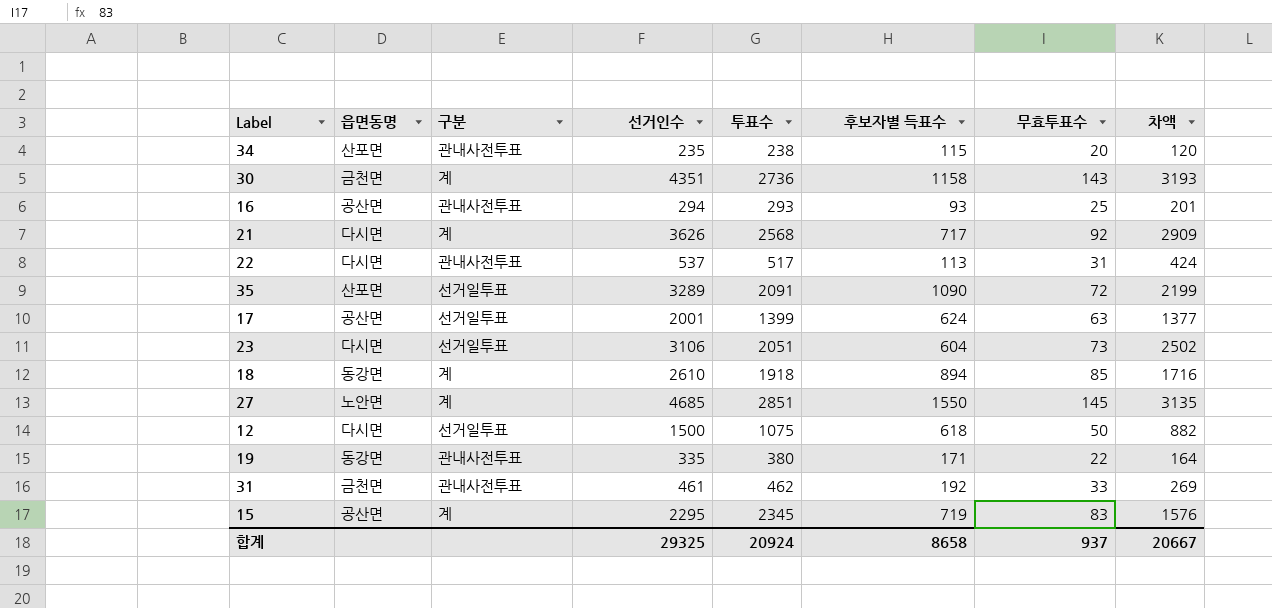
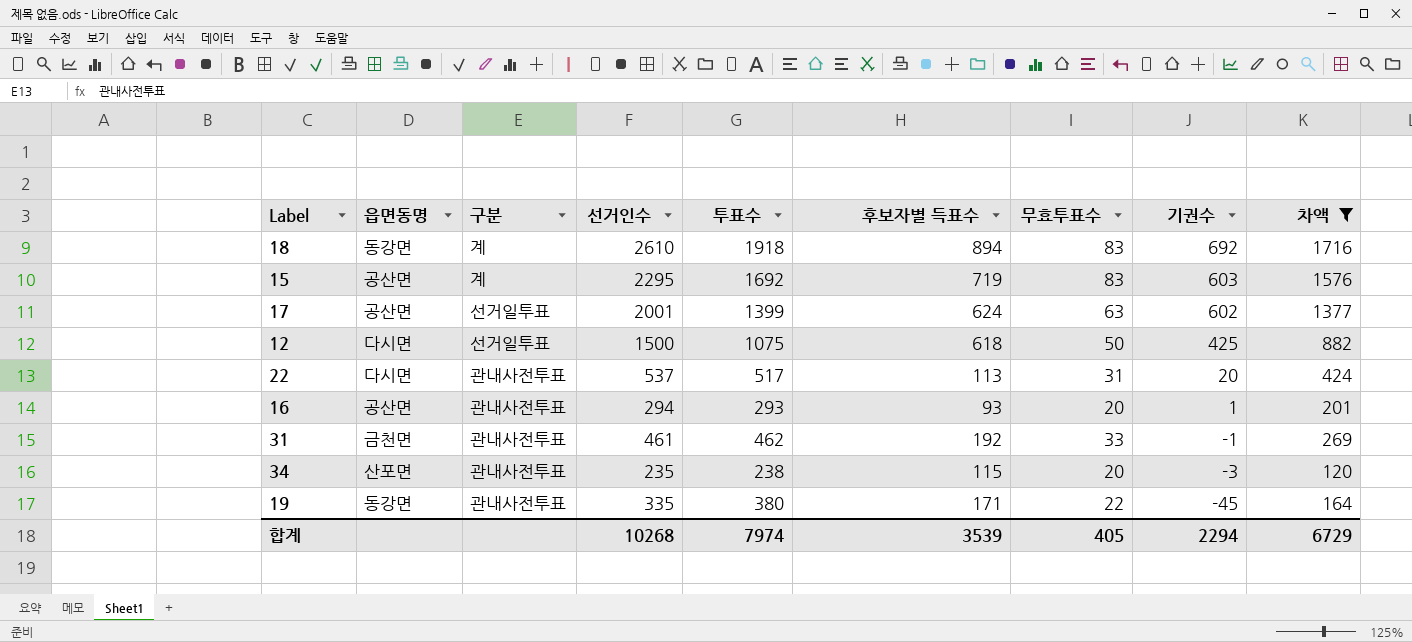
filter: none -> 차액 <= 1716
row order: none -> 기권수 descending
column 기권수 | formula: none -> [선거인수] - [투표수]
18 | 무효투표수: 85 -> 83
15 | 투표수: 2345 -> 1692
16 | 무효투표수: 25 -> 20
합계 | 선거인수: 29325 -> 10268
합계 | 투표수: 20924 -> 7974
합계 | 후보자별 득표수: 8658 -> 3539
합계 | 무효투표수: 937 -> 405
합계 | 차액: 20667 -> 6729

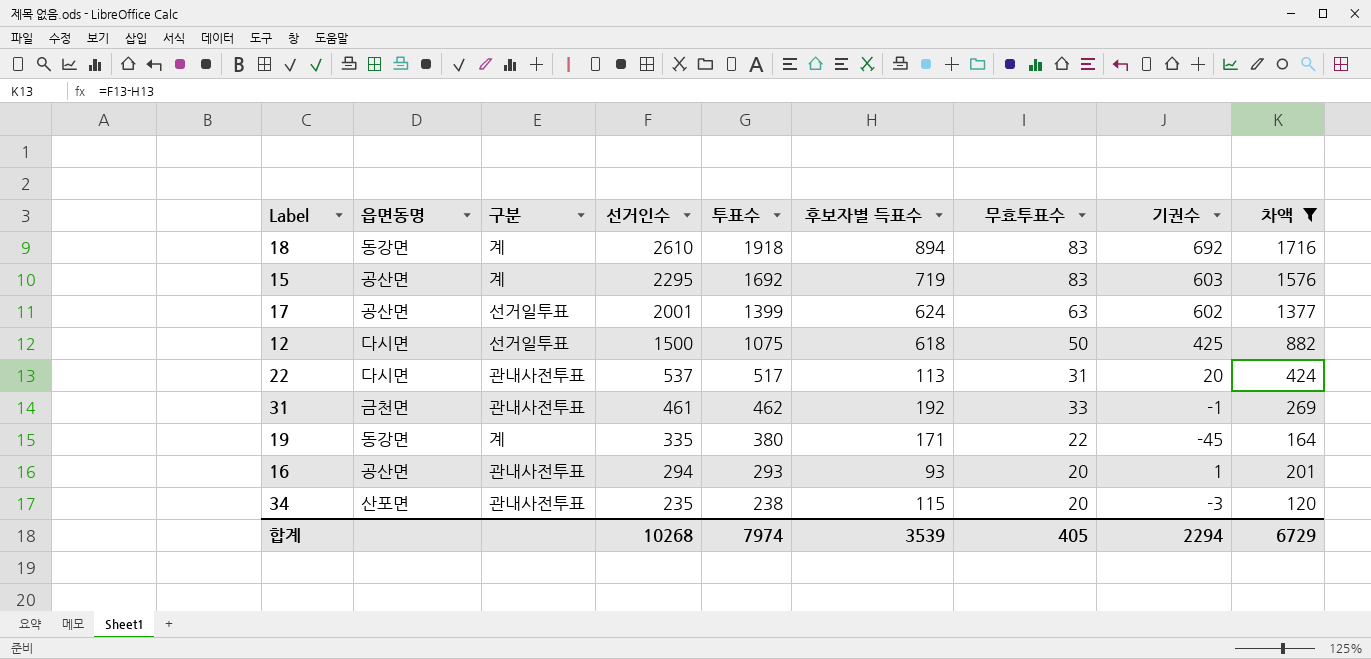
row order: 기권수 descending -> 선거인수 descending
19 | 구분: 관내사전투표 -> 계

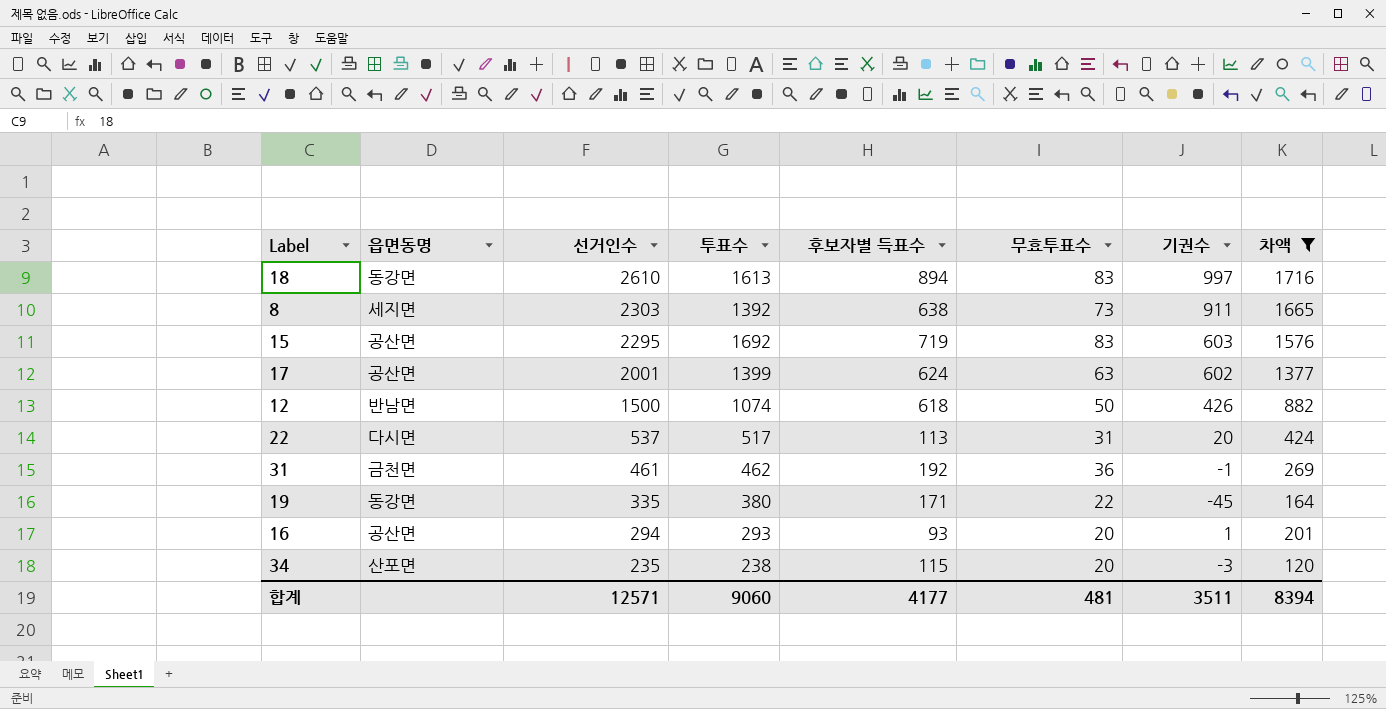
column 구분 | position: 3 -> none
18 | 투표수: 1918 -> 1613
18 | 기권수: 692 -> 997
row 8: none -> 세지면 | 2303 | 1392 | 638 | 73 | 911 | 1665
12 | 읍면동명: 다시면 -> 반남면
12 | 투표수: 1075 -> 1074
12 | 기권수: 425 -> 426
31 | 무효투표수: 33 -> 36
합계 | 선거인수: 10268 -> 12571
합계 | 투표수: 7974 -> 9060
합계 | 후보자별 득표수: 3539 -> 4177
합계 | 무효투표수: 405 -> 481
합계 | 기권수: 2294 -> 3511
합계 | 차액: 6729 -> 8394

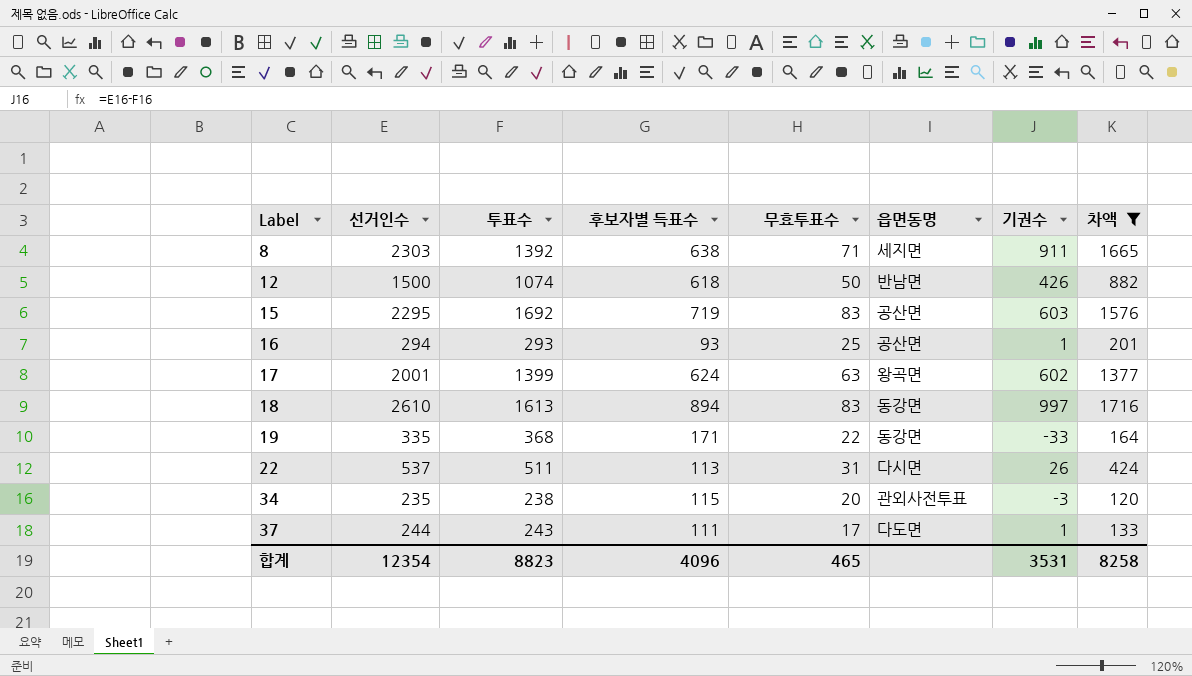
row order: 선거인수 descending -> Label ascending
column 읍면동명 | position: 2 -> 6
row 31: 금천면 | 461 | 462 | 192 | 36 | -1 | 269 -> none
8 | 무효투표수: 73 -> 71
16 | 무효투표수: 20 -> 25
17 | 읍면동명: 공산면 -> 왕곡면
19 | 투표수: 380 -> 368
19 | 기권수: -45 -> -33
22 | 투표수: 517 -> 511
22 | 기권수: 20 -> 26
34 | 읍면동명: 산포면 -> 관외사전투표
row 37: none -> 244 | 243 | 111 | 17 | 다도면 | 1 | 133
합계 | 선거인수: 12571 -> 12354
합계 | 투표수: 9060 -> 8823
합계 | 후보자별 득표수: 4177 -> 4096
합계 | 무효투표수: 481 -> 465
합계 | 기권수: 3511 -> 3531
합계 | 차액: 8394 -> 8258

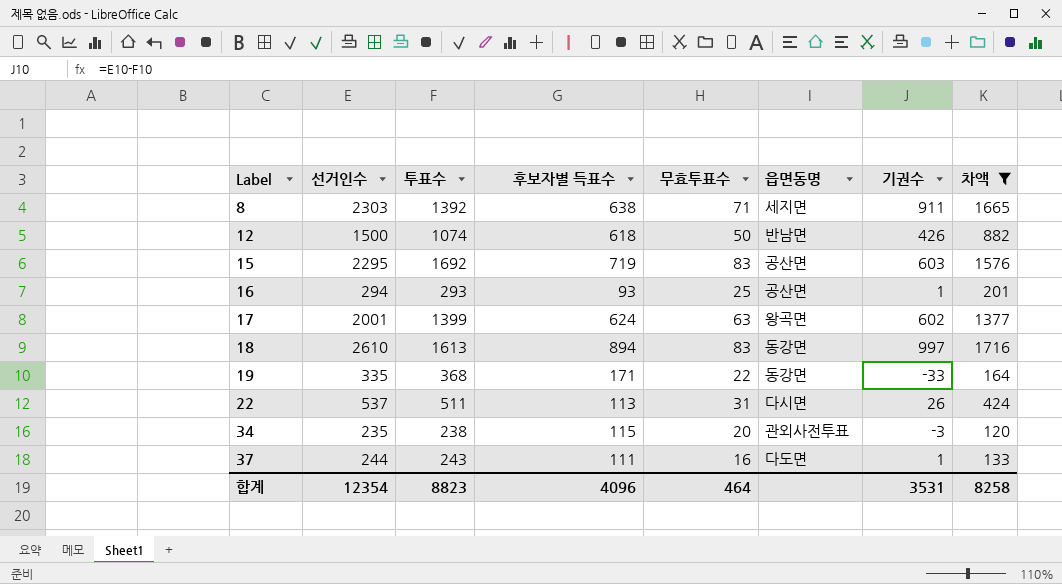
37 | 무효투표수: 17 -> 16
합계 | 무효투표수: 465 -> 464

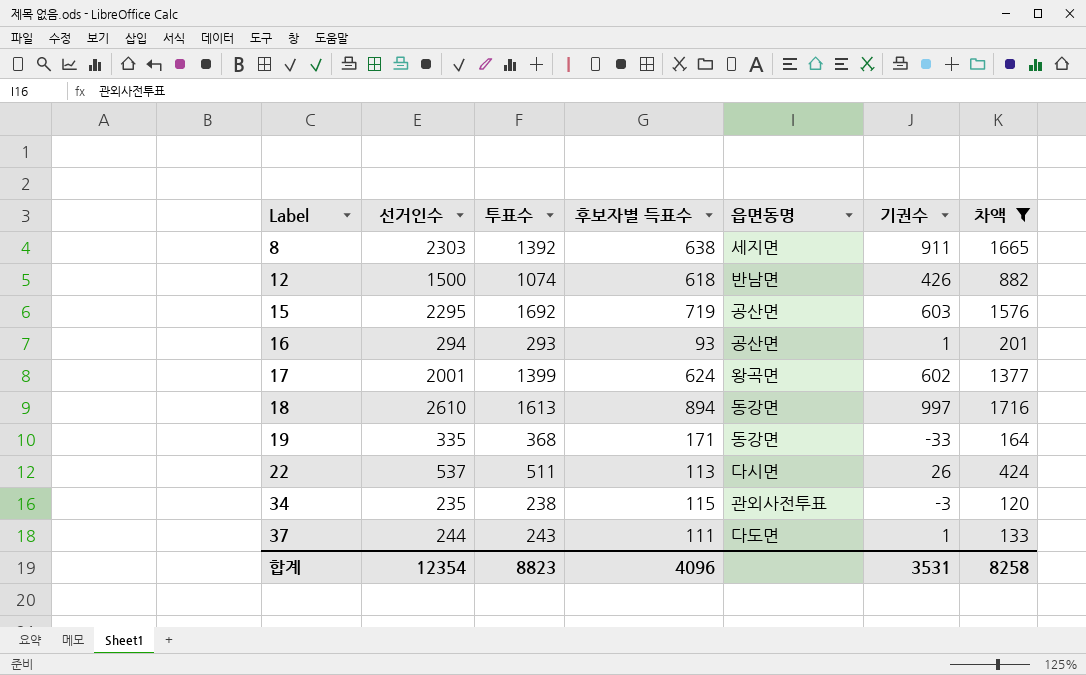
column 무효투표수 | position: 5 -> none

